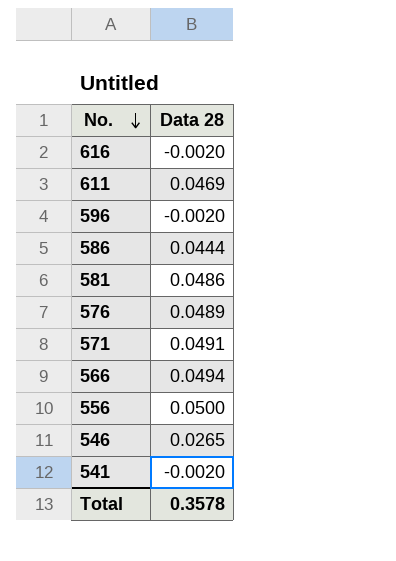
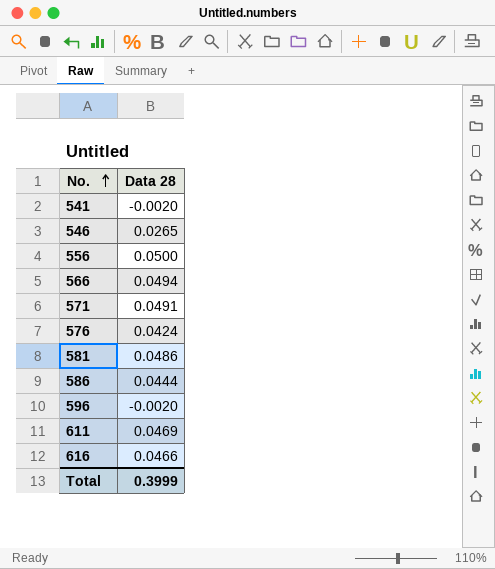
row order: No. descending -> No. ascending
576 | Data 28: 0.0489 -> 0.0424
616 | Data 28: -0.0020 -> 0.0466
Total | Data 28: 0.3578 -> 0.3999

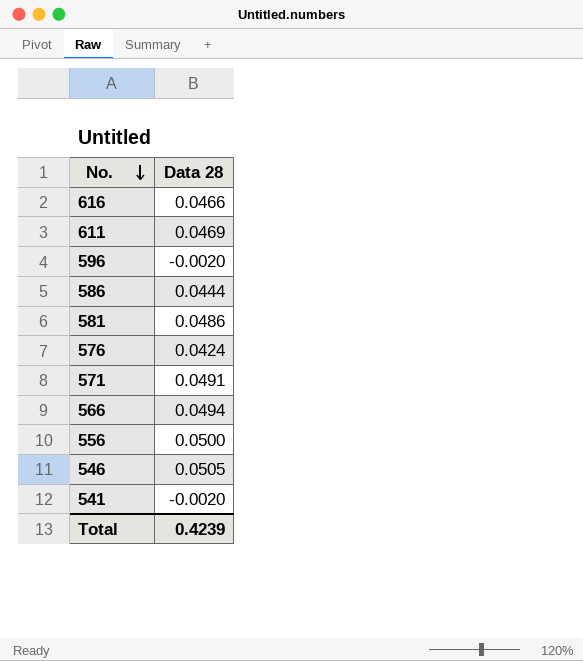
row order: No. ascending -> No. descending
546 | Data 28: 0.0265 -> 0.0505
Total | Data 28: 0.3999 -> 0.4239

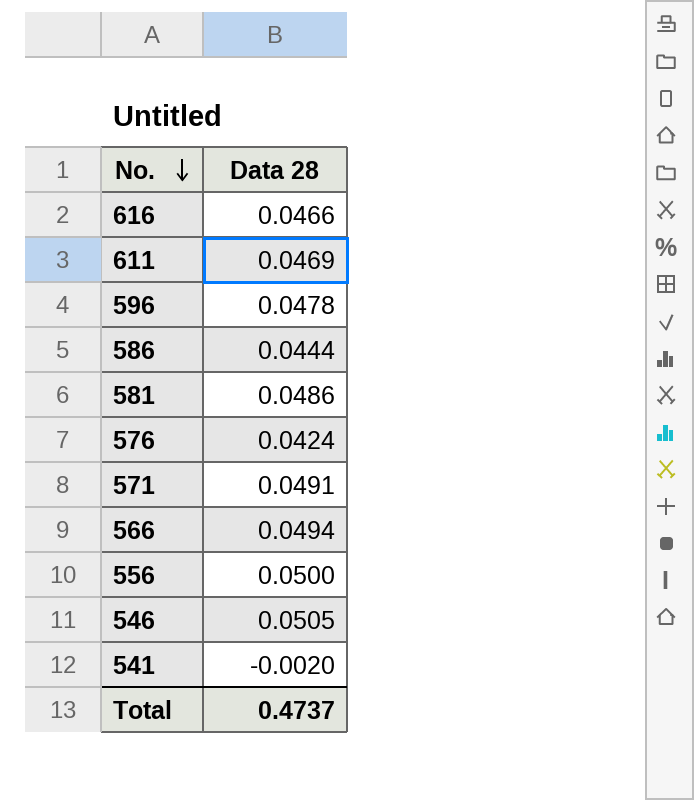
596 | Data 28: -0.0020 -> 0.0478
Total | Data 28: 0.4239 -> 0.4737

